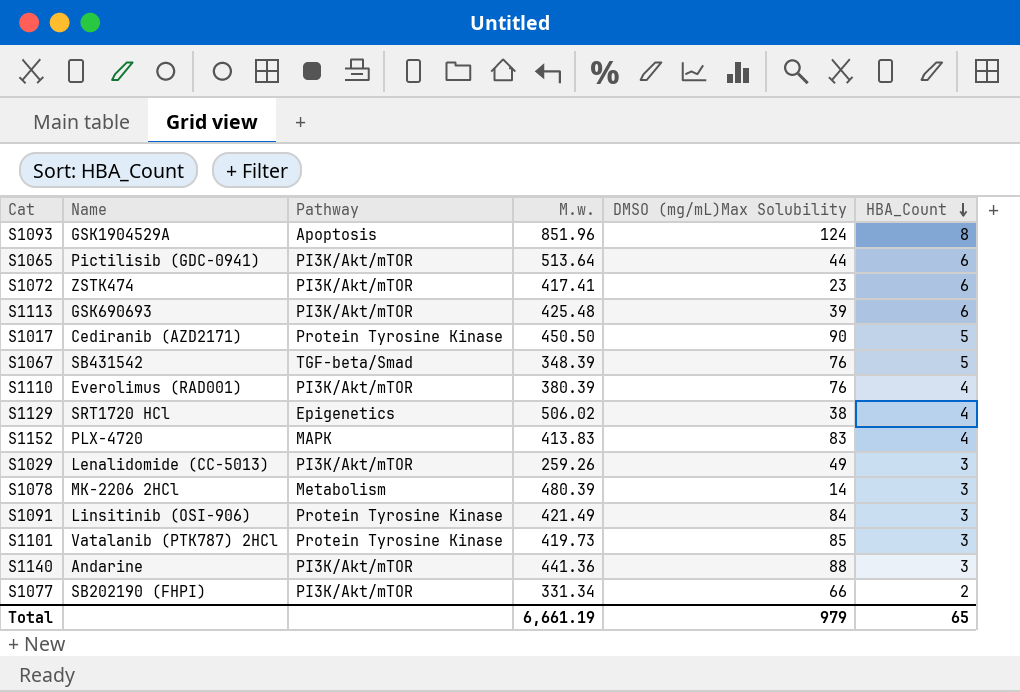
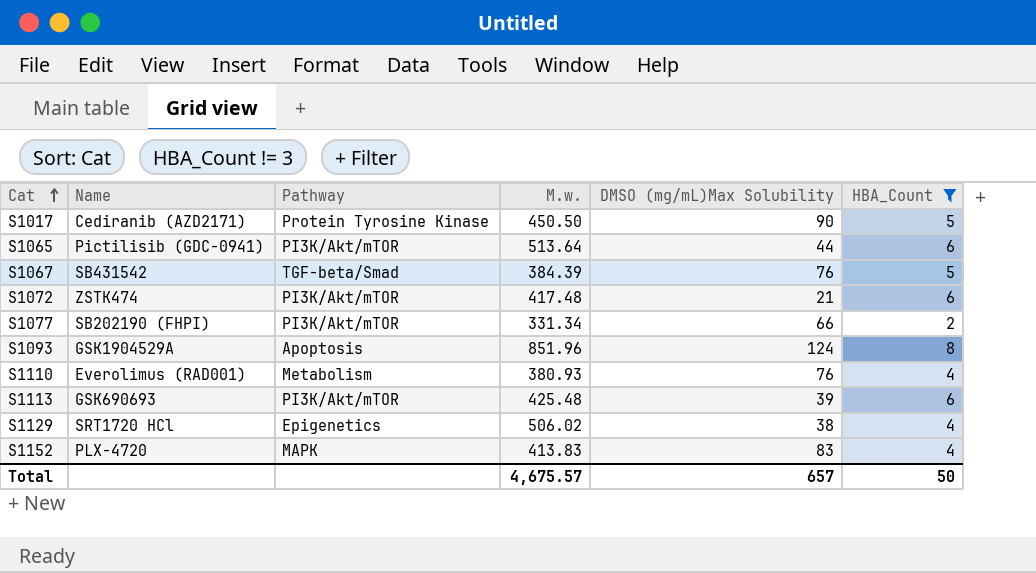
filter: none -> HBA_Count != 3
row order: HBA_Count descending -> Cat ascending
S1067 | M.w.: 348.39 -> 384.39
S1072 | M.w.: 417.41 -> 417.48
S1072 | DMSO (mg/mL)Max Solubility: 23 -> 21
S1110 | Pathway: PI3K/Akt/mTOR -> Metabolism
S1110 | M.w.: 380.39 -> 380.93
Total | M.w.: 6,661.19 -> 4,675.57
Total | DMSO (mg/mL)Max Solubility: 979 -> 657
Total | HBA_Count: 65 -> 50

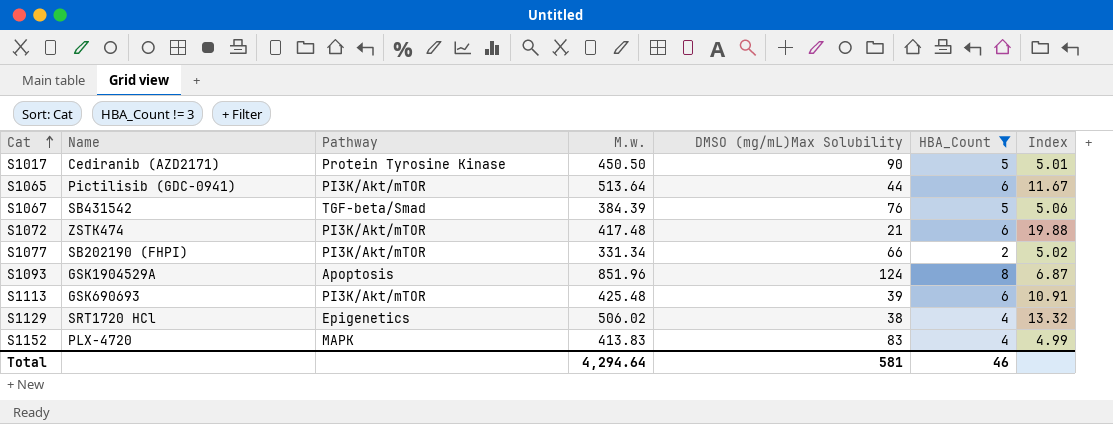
column Index | formula: none -> [M.w.] / [DMSO (mg/mL)Max Solubility]
row S1110: Everolimus (RAD001) | Metabolism | 380.93 | 76 | 4 -> none
Total | M.w.: 4,675.57 -> 4,294.64
Total | DMSO (mg/mL)Max Solubility: 657 -> 581
Total | HBA_Count: 50 -> 46

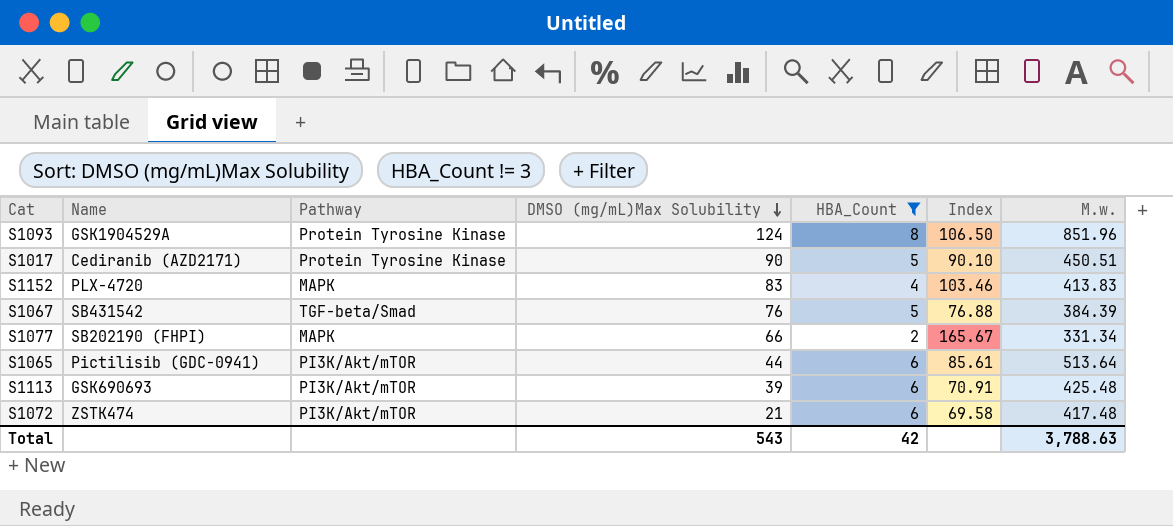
row order: Cat ascending -> DMSO (mg/mL)Max Solubility descending
column Index | formula: [M.w.] / [DMSO (mg/mL)Max Solubility] -> [M.w.] / [HBA_Count]
column M.w. | position: 4 -> 7
row S1129: SRT1720 HCl | Epigenetics | 506.02 | 38 | 4 | 13.32 -> none
S1093 | Pathway: Apoptosis -> Protein Tyrosine Kinase
S1017 | M.w.: 450.50 -> 450.51
S1077 | Pathway: PI3K/Akt/mTOR -> MAPK
Total | DMSO (mg/mL)Max Solubility: 581 -> 543
Total | HBA_Count: 46 -> 42
Total | M.w.: 4,294.64 -> 3,788.63

